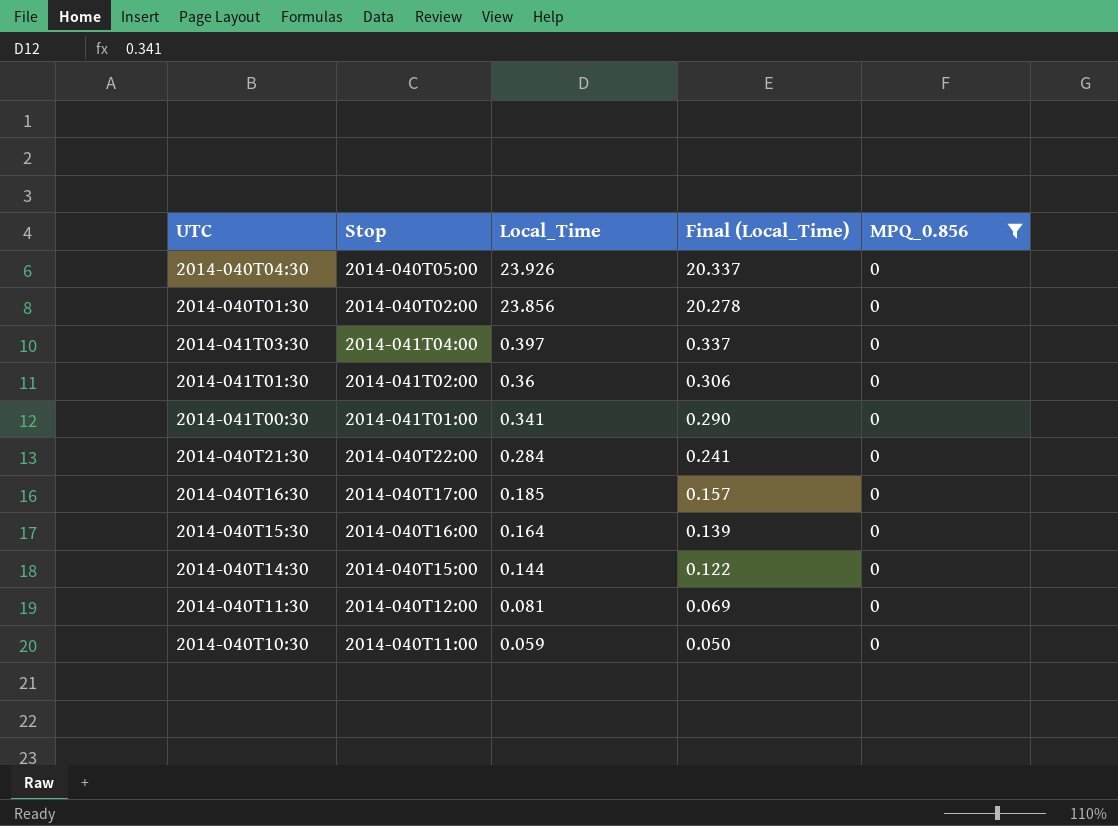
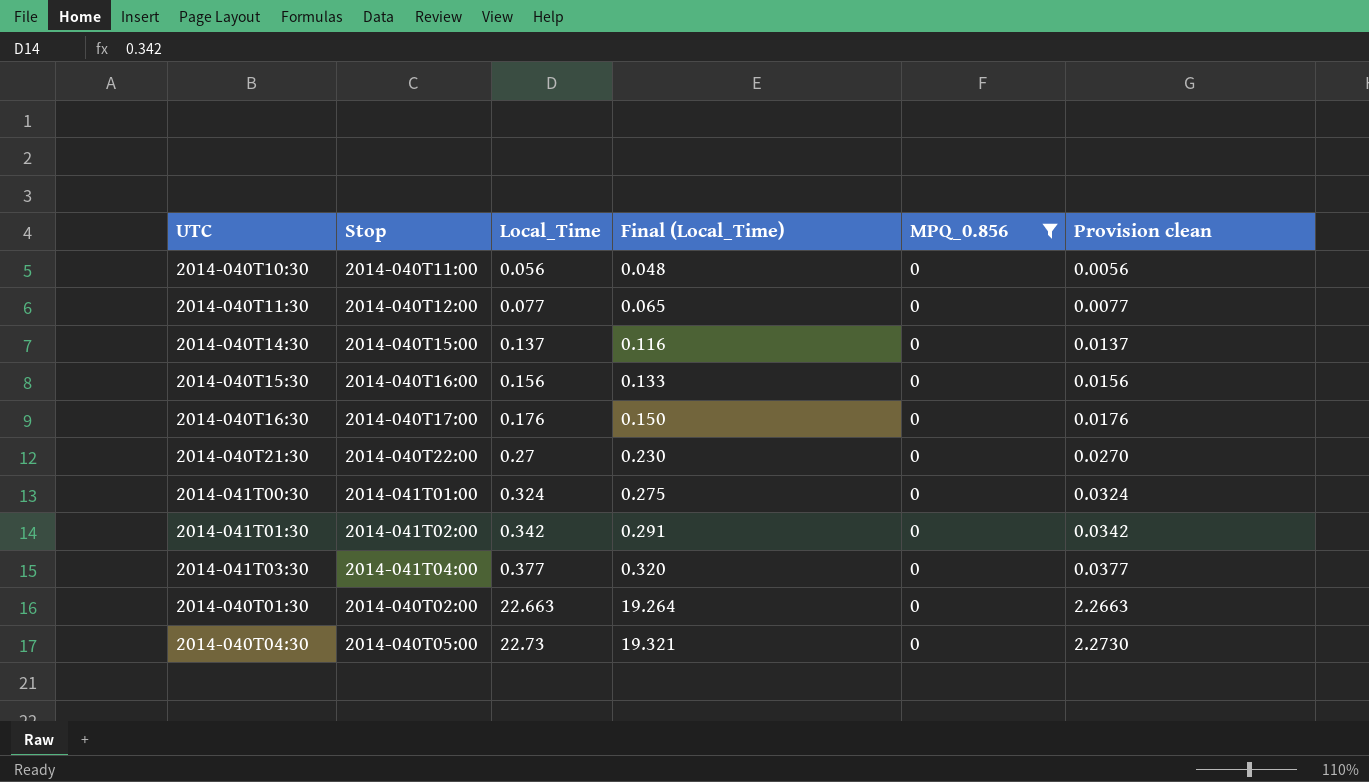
row order: Local_Time descending -> Local_Time ascending
column Provision clean | formula: none -> [Local_Time] * 0.1
2014-040T10:30 | Local_Time: 0.059 -> 0.056
2014-040T10:30 | Final (Local_Time): 0.050 -> 0.048
2014-040T11:30 | Local_Time: 0.081 -> 0.077
2014-040T11:30 | Final (Local_Time): 0.069 -> 0.065
2014-040T14:30 | Local_Time: 0.144 -> 0.137
2014-040T14:30 | Final (Local_Time): 0.122 -> 0.116
2014-040T15:30 | Local_Time: 0.164 -> 0.156
2014-040T15:30 | Final (Local_Time): 0.139 -> 0.133
2014-040T16:30 | Local_Time: 0.185 -> 0.176
2014-040T16:30 | Final (Local_Time): 0.157 -> 0.150
2014-040T21:30 | Local_Time: 0.284 -> 0.27
2014-040T21:30 | Final (Local_Time): 0.241 -> 0.230
2014-041T00:30 | Local_Time: 0.341 -> 0.324
2014-041T00:30 | Final (Local_Time): 0.290 -> 0.275
2014-041T01:30 | Local_Time: 0.36 -> 0.342
2014-041T01:30 | Final (Local_Time): 0.306 -> 0.291
2014-041T03:30 | Local_Time: 0.397 -> 0.377
2014-041T03:30 | Final (Local_Time): 0.337 -> 0.320
2014-040T01:30 | Local_Time: 23.856 -> 22.663
2014-040T01:30 | Final (Local_Time): 20.278 -> 19.264
2014-040T04:30 | Local_Time: 23.926 -> 22.73
2014-040T04:30 | Final (Local_Time): 20.337 -> 19.321

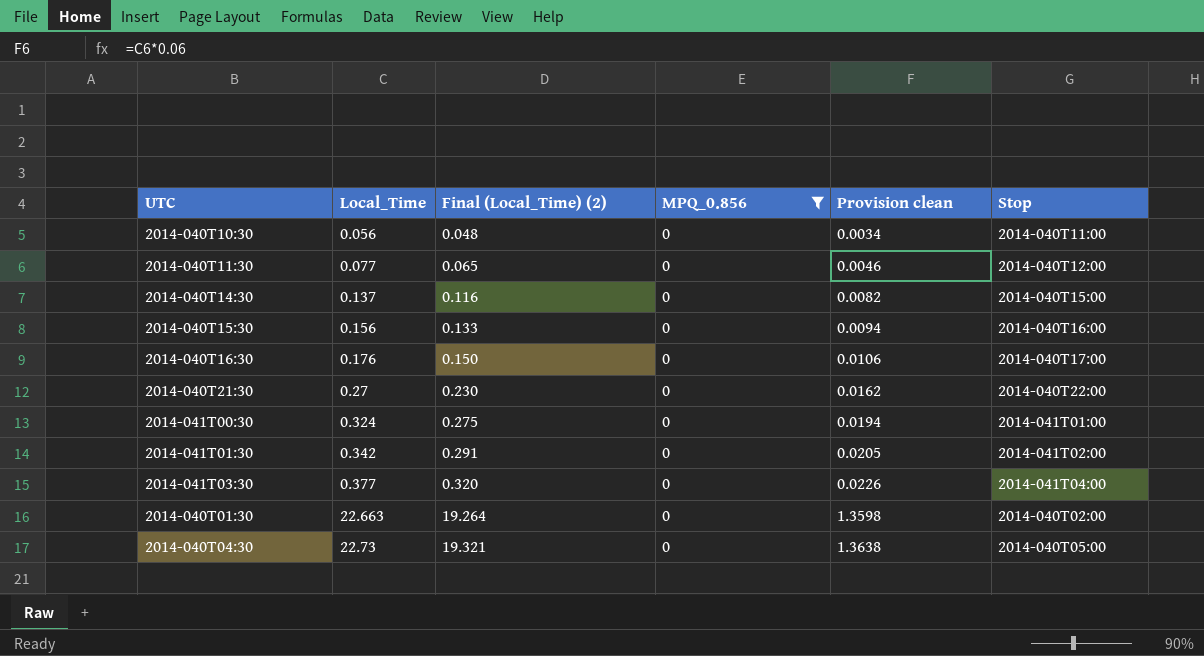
column name: Final (Local_Time) -> Final (Local_Time) (2)
column Provision clean | formula: [Local_Time] * 0.1 -> [Local_Time] * 0.06
column Stop | position: 2 -> 6

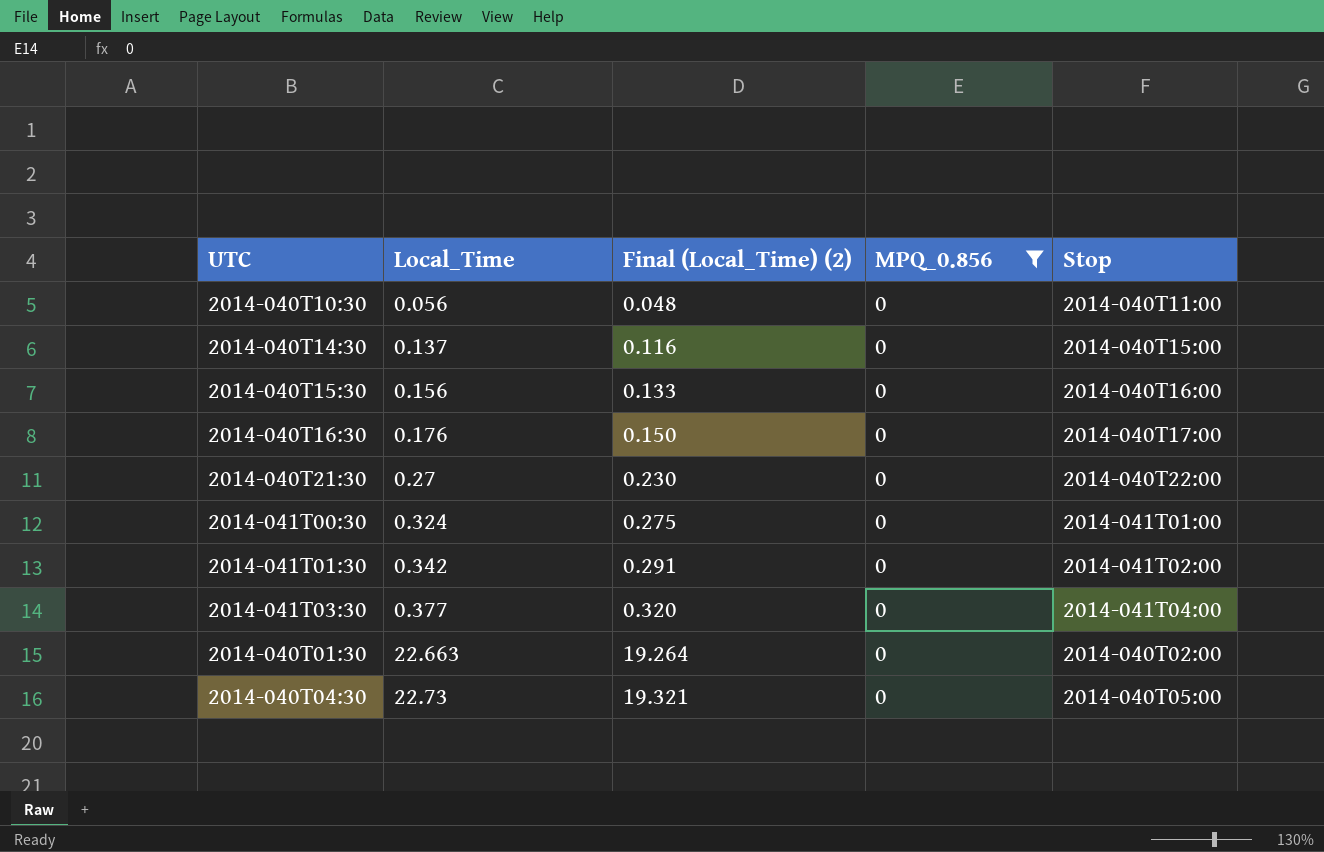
column Provision clean | formula: [Local_Time] * 0.06 -> none
row 2014-040T11:30: 0.077 | 0.065 | 0 | 0.0046 | 2014-040T12:00 -> none

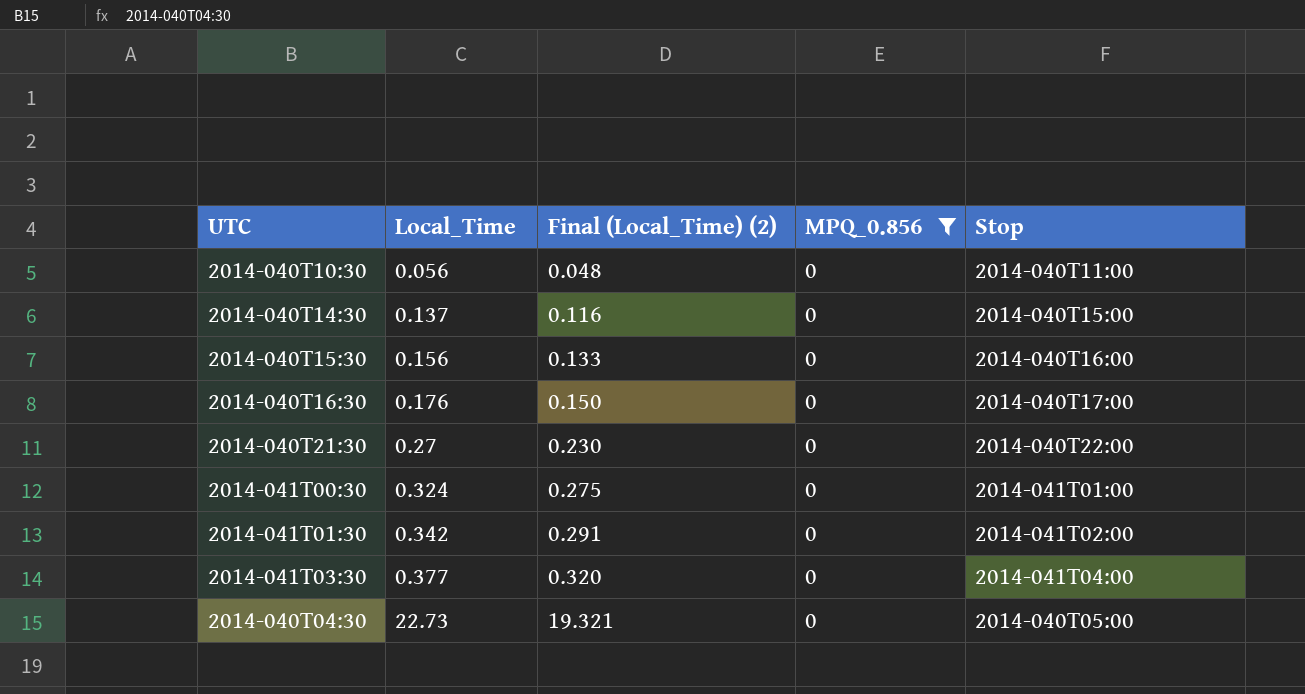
row 2014-040T01:30: 22.663 | 19.264 | 0 | 2014-040T02:00 -> none

